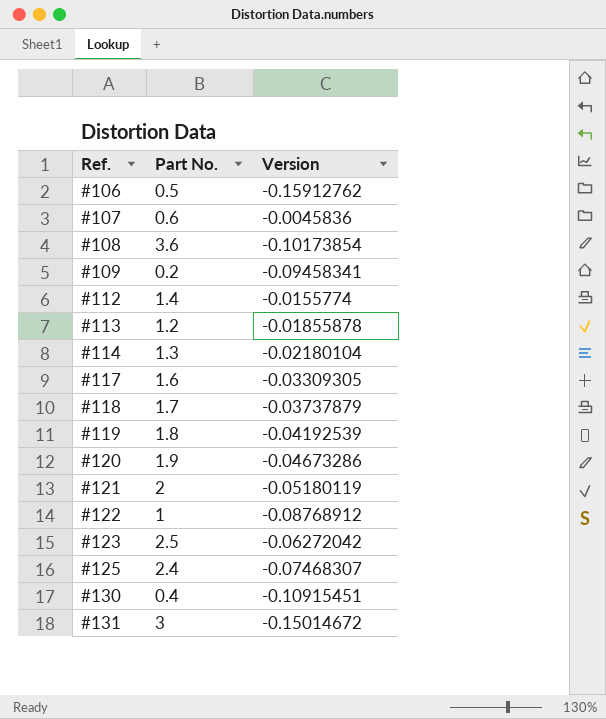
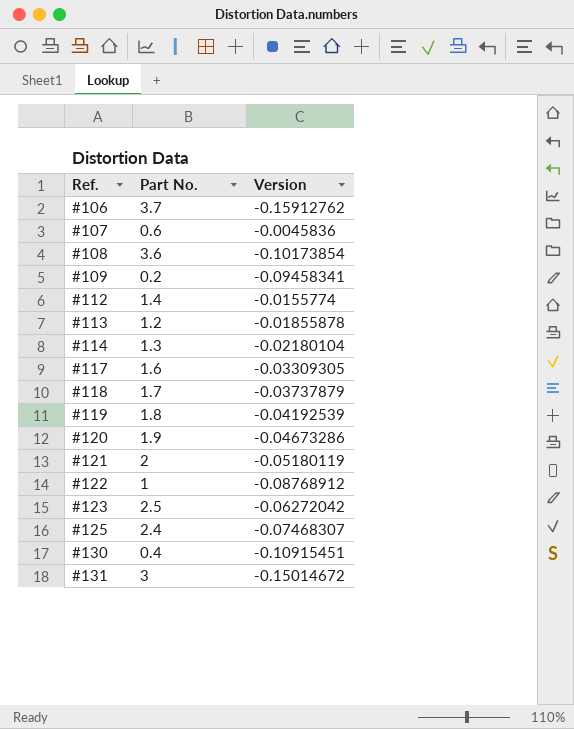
#106 | Part No.: 0.5 -> 3.7

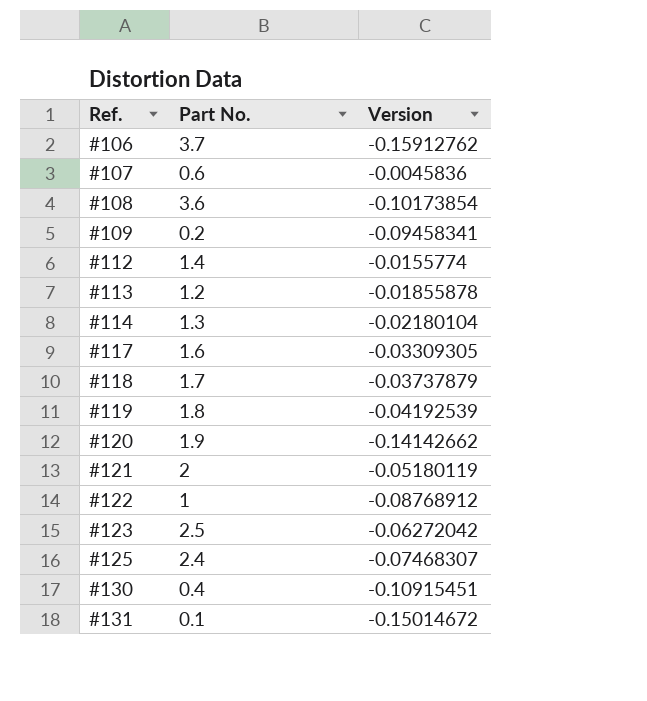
#120 | Version: -0.04673286 -> -0.14142662
#131 | Part No.: 3 -> 0.1

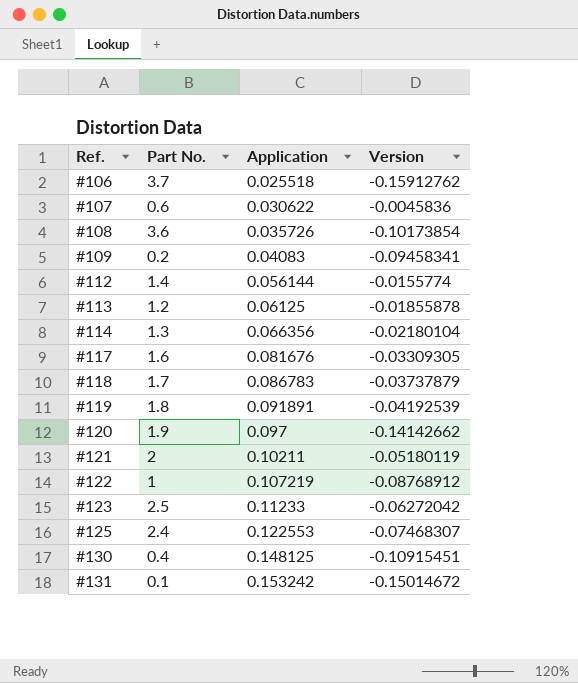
column Application | position: none -> 3

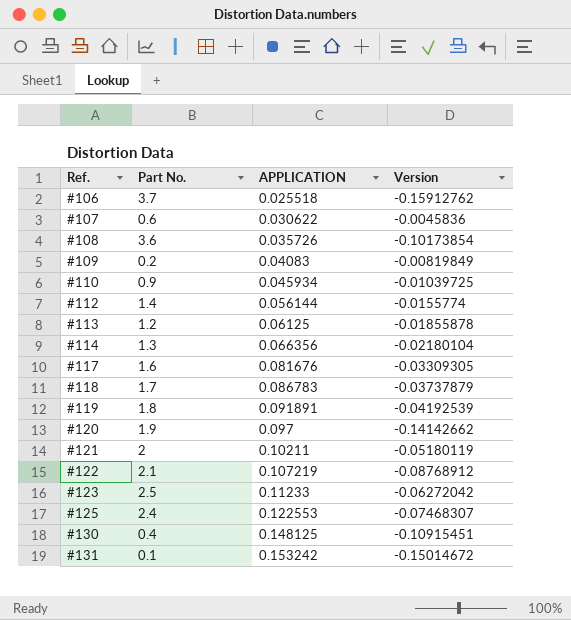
column name: Application -> APPLICATION
#109 | Version: -0.09458341 -> -0.00819849
row #110: none -> 0.9 | 0.045934 | -0.01039725
#122 | Part No.: 1 -> 2.1

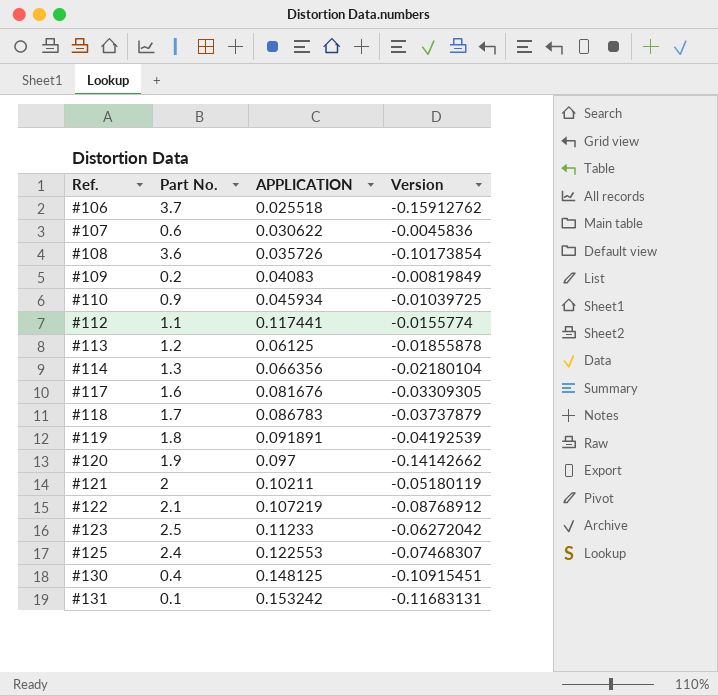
#112 | Part No.: 1.4 -> 1.1
#112 | APPLICATION: 0.056144 -> 0.117441
#131 | Version: -0.15014672 -> -0.11683131

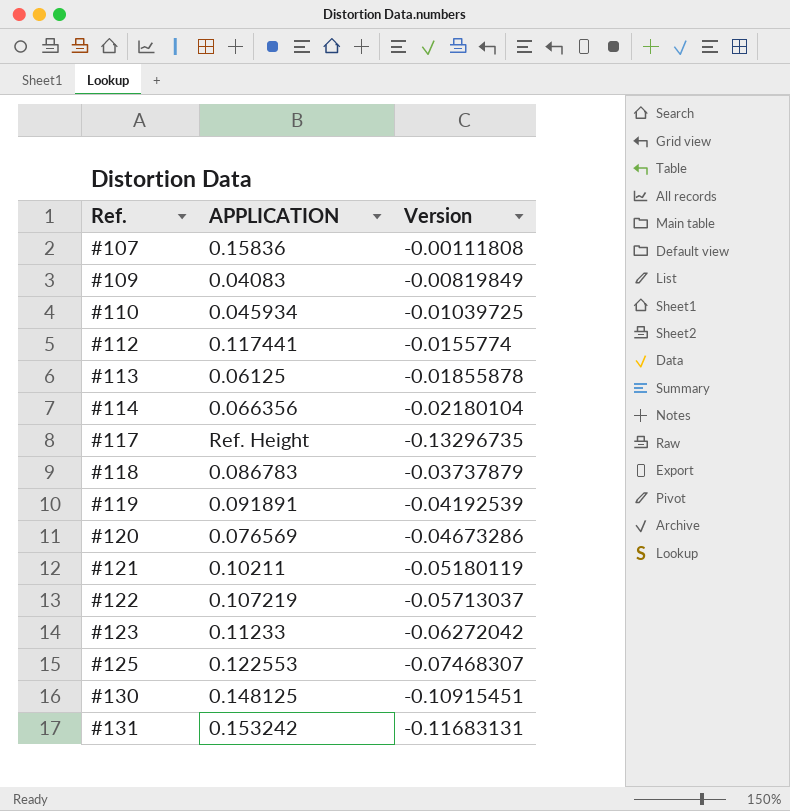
column Part No. | position: 2 -> none
row #106: 3.7 | 0.025518 | -0.15912762 -> none
row #108: 3.6 | 0.035726 | -0.10173854 -> none
#107 | APPLICATION: 0.030622 -> 0.15836
#107 | Version: -0.0045836 -> -0.00111808
#117 | APPLICATION: 0.081676 -> Ref. Height
#117 | Version: -0.03309305 -> -0.13296735
#120 | APPLICATION: 0.097 -> 0.076569
#120 | Version: -0.14142662 -> -0.04673286
#122 | Version: -0.08768912 -> -0.05713037

